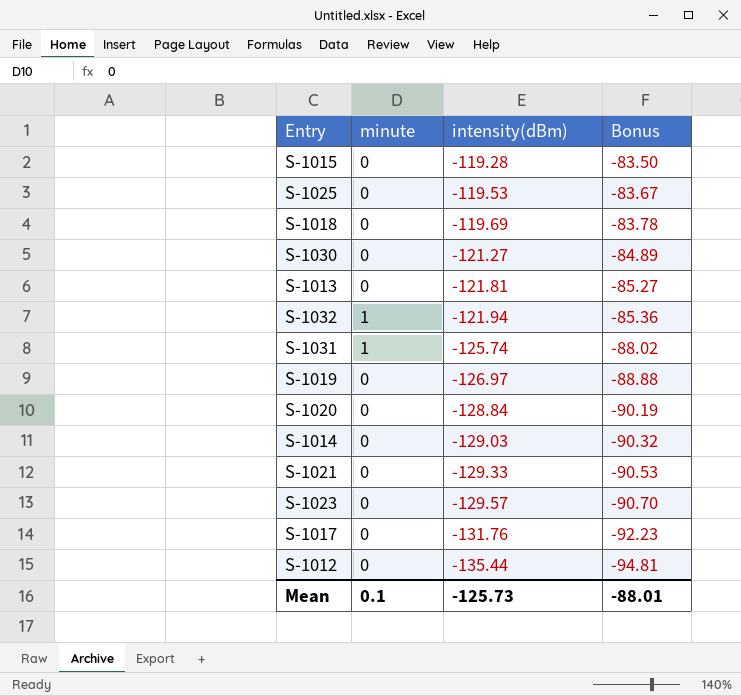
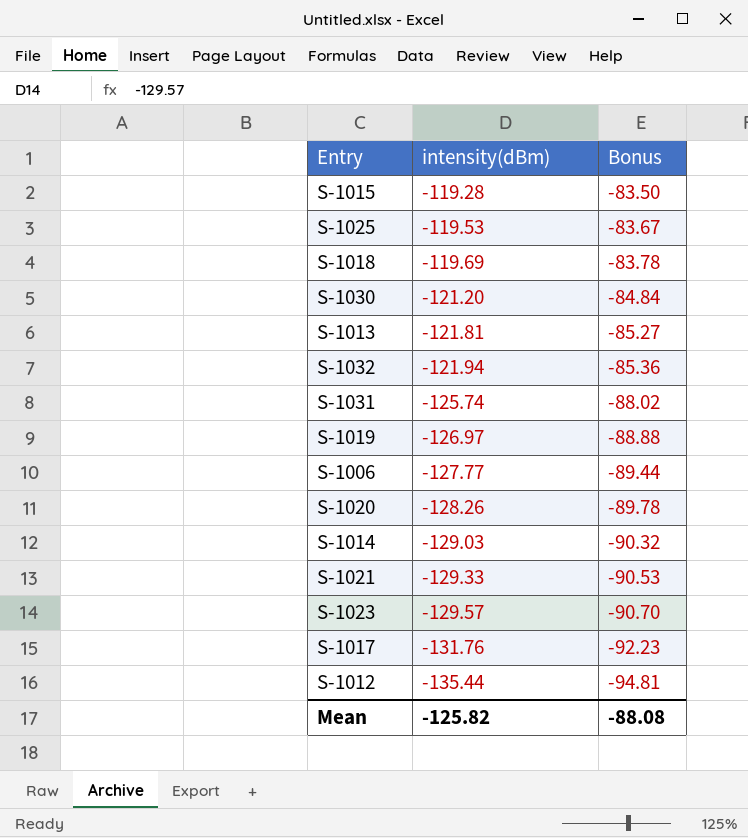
column minute | position: 2 -> none
S-1030 | intensity(dBm): -121.27 -> -121.20
S-1030 | Bonus: -84.89 -> -84.84
row S-1006: none -> -127.77 | -89.44
S-1020 | intensity(dBm): -128.84 -> -128.26
S-1020 | Bonus: -90.19 -> -89.78
Mean | intensity(dBm): -125.73 -> -125.82
Mean | Bonus: -88.01 -> -88.08

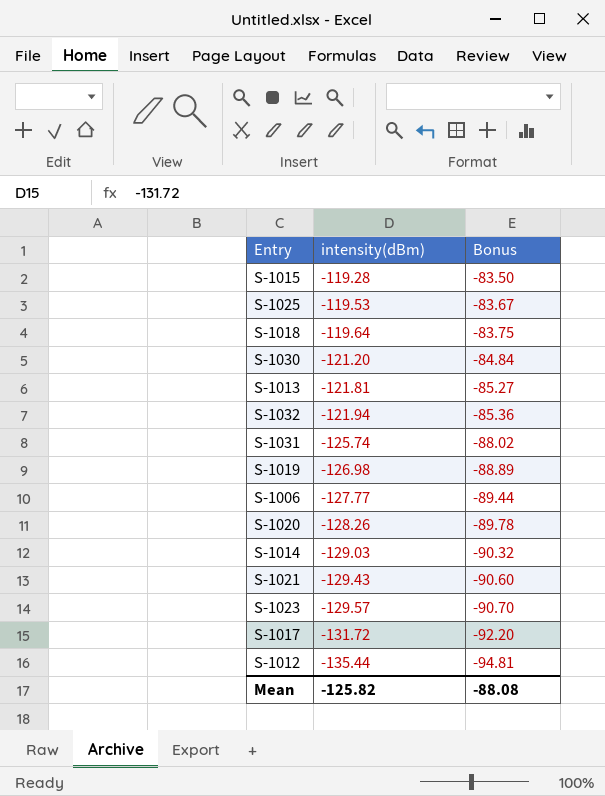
S-1018 | intensity(dBm): -119.69 -> -119.64
S-1018 | Bonus: -83.78 -> -83.75
S-1019 | intensity(dBm): -126.97 -> -126.98
S-1019 | Bonus: -88.88 -> -88.89
S-1021 | intensity(dBm): -129.33 -> -129.43
S-1021 | Bonus: -90.53 -> -90.60
S-1017 | intensity(dBm): -131.76 -> -131.72
S-1017 | Bonus: -92.23 -> -92.20

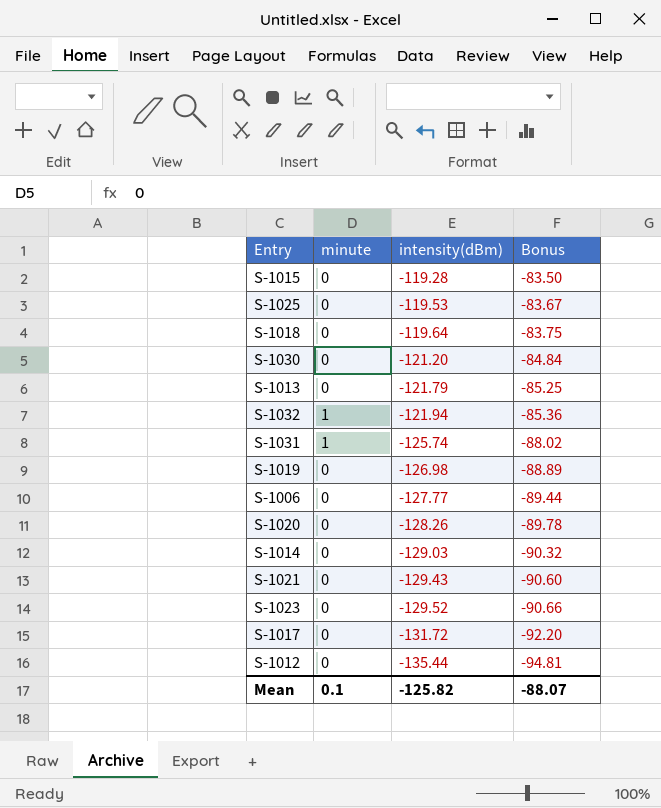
column minute | position: none -> 2
S-1013 | intensity(dBm): -121.81 -> -121.79
S-1013 | Bonus: -85.27 -> -85.25
S-1023 | intensity(dBm): -129.57 -> -129.52
S-1023 | Bonus: -90.70 -> -90.66
Mean | Bonus: -88.08 -> -88.07

